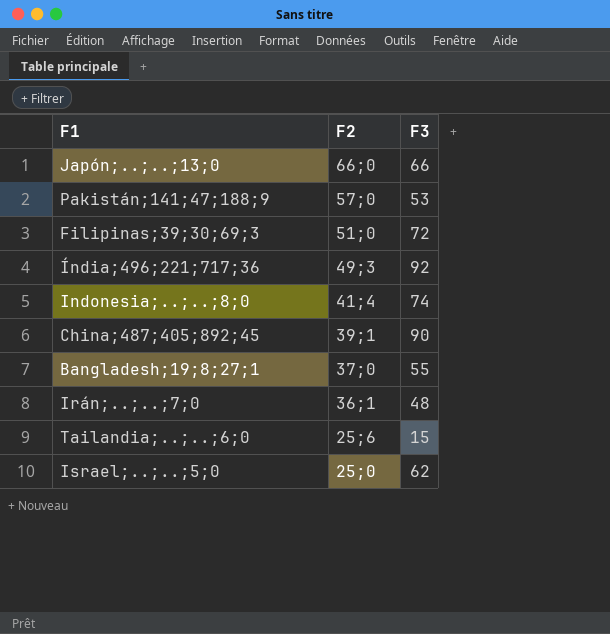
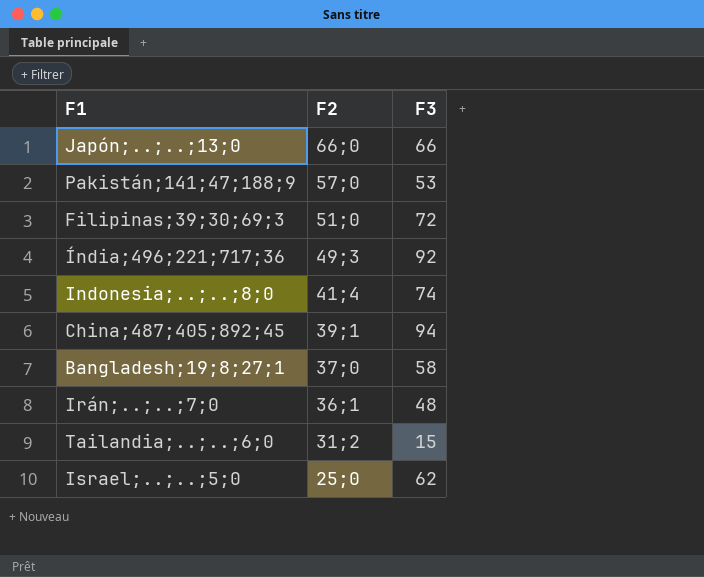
China;487;405;892;45 | F3: 90 -> 94
Bangladesh;19;8;27;1 | F3: 55 -> 58
Tailandia;..;..;6;0 | F2: 25;6 -> 31;2

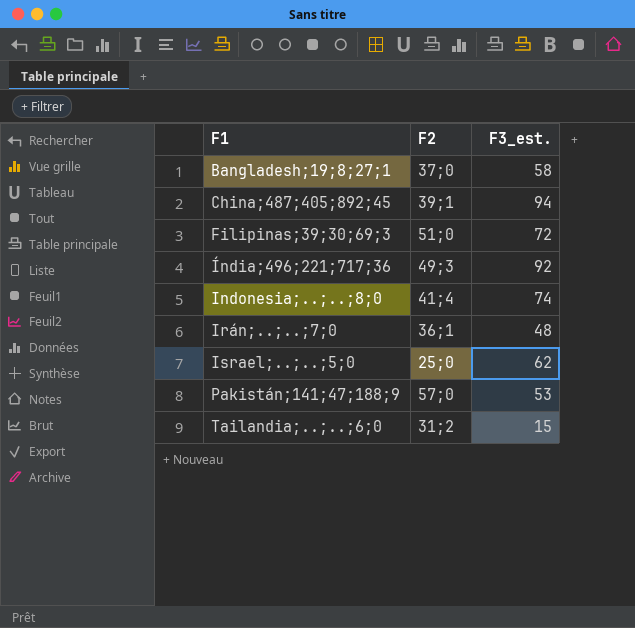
row order: F2 descending -> F1 ascending
column name: F3 -> F3_est.
row Japón;..;..;13;0: 66;0 | 66 -> none

